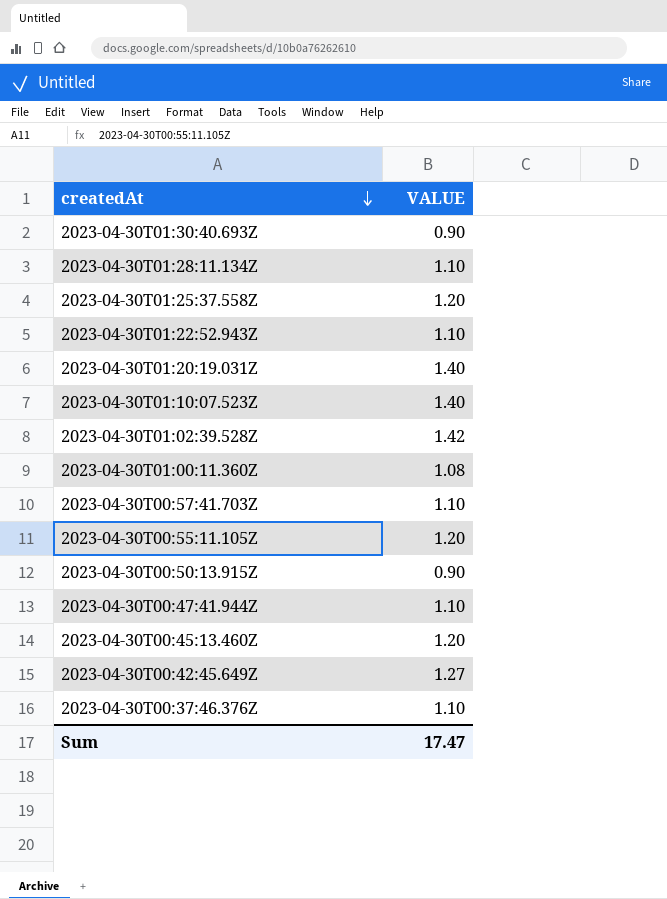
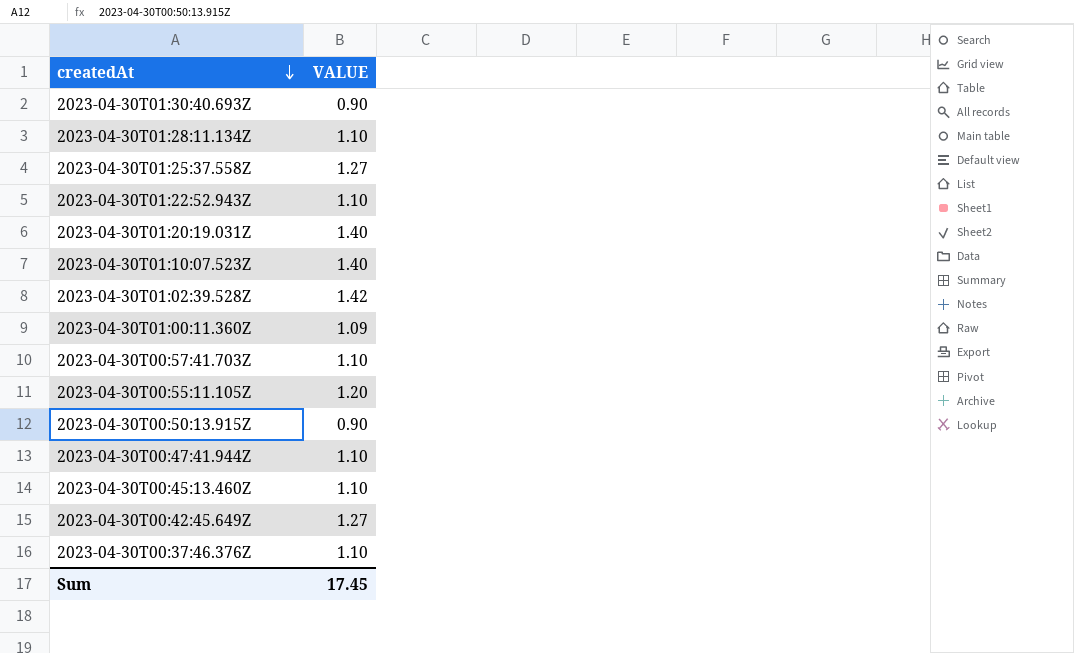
2023-04-30T01:25:37.558Z | VALUE: 1.20 -> 1.27
2023-04-30T01:00:11.360Z | VALUE: 1.08 -> 1.09
2023-04-30T00:45:13.460Z | VALUE: 1.20 -> 1.10
Sum | VALUE: 17.47 -> 17.45

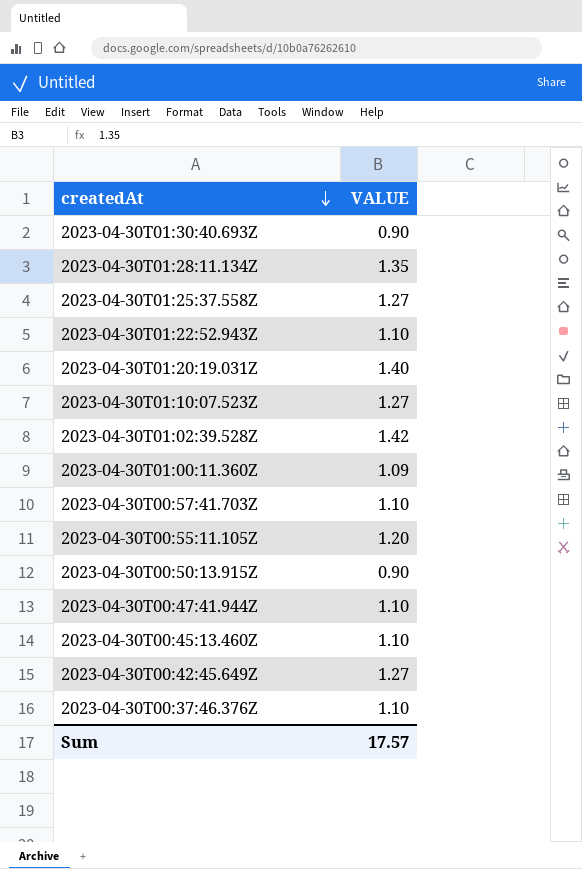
2023-04-30T01:28:11.134Z | VALUE: 1.10 -> 1.35
2023-04-30T01:10:07.523Z | VALUE: 1.40 -> 1.27
Sum | VALUE: 17.45 -> 17.57

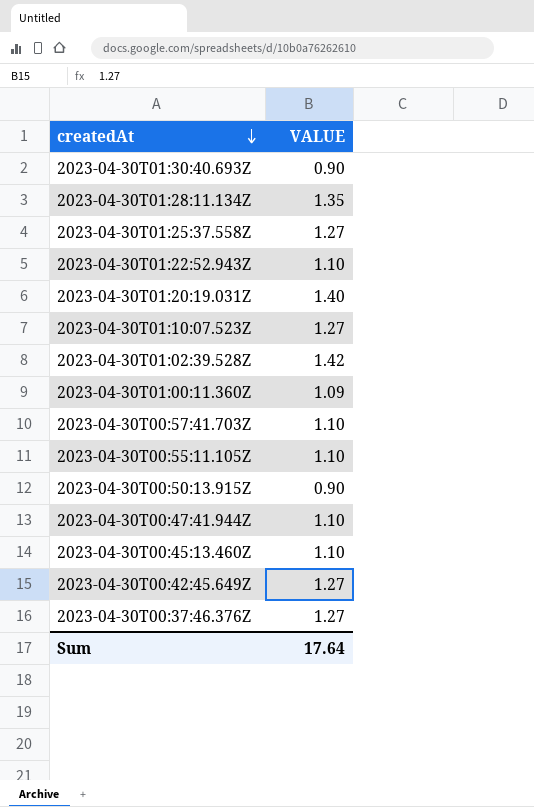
2023-04-30T00:55:11.105Z | VALUE: 1.20 -> 1.10
2023-04-30T00:37:46.376Z | VALUE: 1.10 -> 1.27
Sum | VALUE: 17.57 -> 17.64

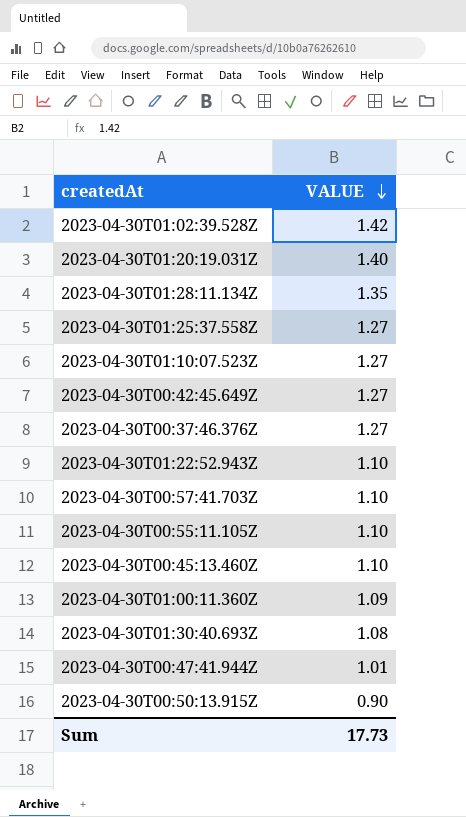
row order: createdAt descending -> VALUE descending
2023-04-30T01:30:40.693Z | VALUE: 0.90 -> 1.08
2023-04-30T00:47:41.944Z | VALUE: 1.10 -> 1.01
Sum | VALUE: 17.64 -> 17.73

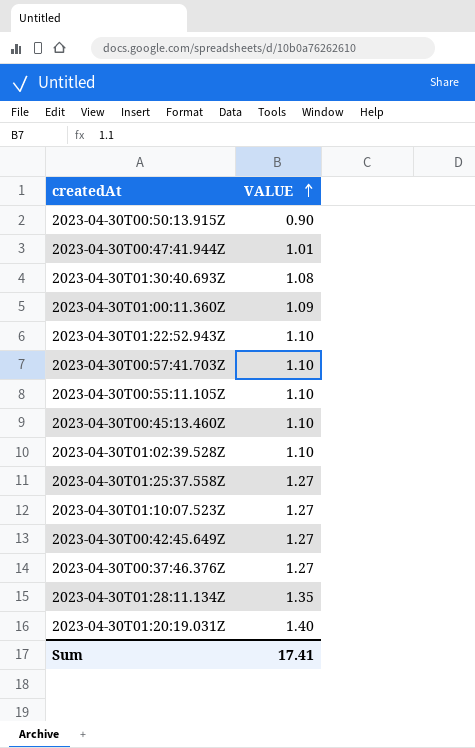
row order: VALUE descending -> VALUE ascending
2023-04-30T01:02:39.528Z | VALUE: 1.42 -> 1.10
Sum | VALUE: 17.73 -> 17.41

